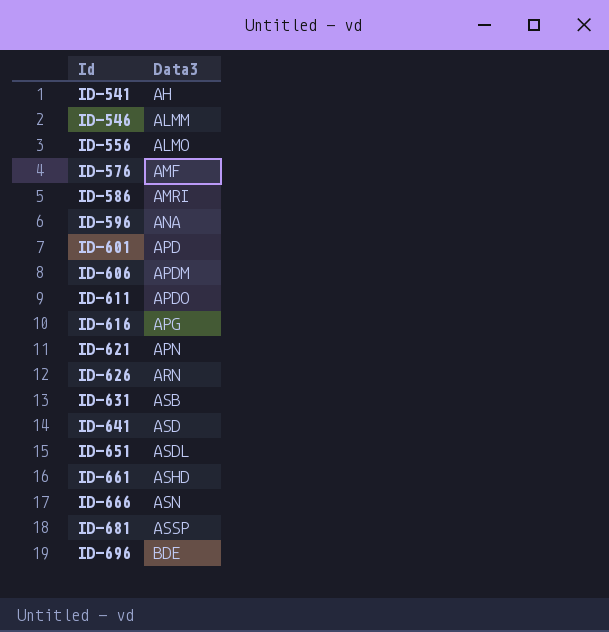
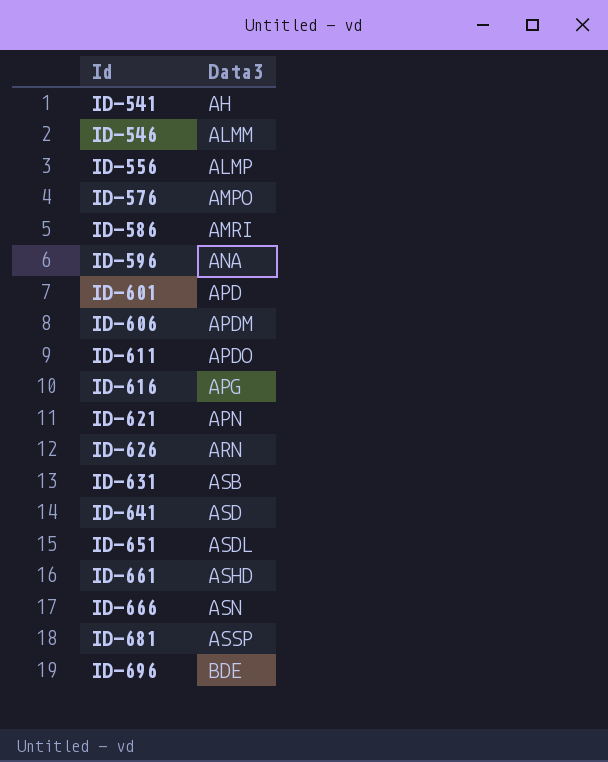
ID-556 | Data3: ALMO -> ALMP
ID-576 | Data3: AMF -> AMPO

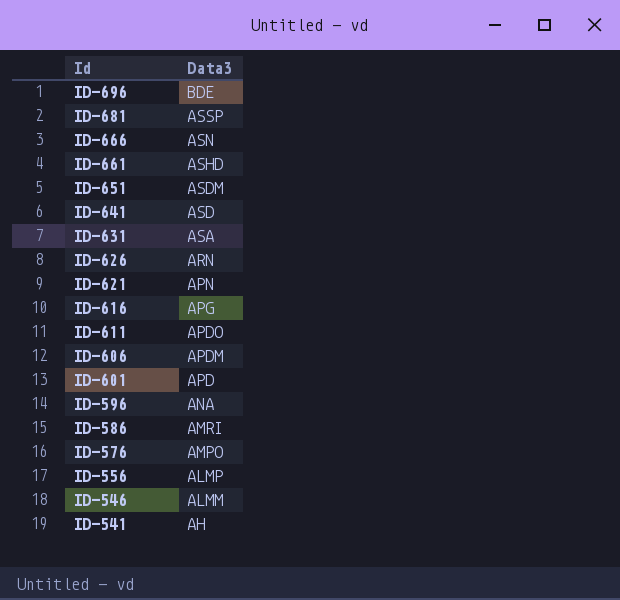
row order: Id ascending -> Id descending
ID-651 | Data3: ASDL -> ASDM
ID-631 | Data3: ASB -> ASA

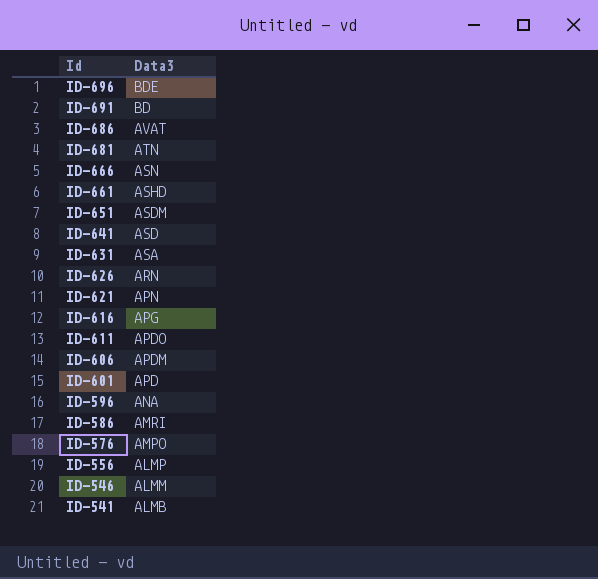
row ID-691: none -> BD
row ID-686: none -> AVAT
ID-681 | Data3: ASSP -> ATN
ID-541 | Data3: AH -> ALMB

